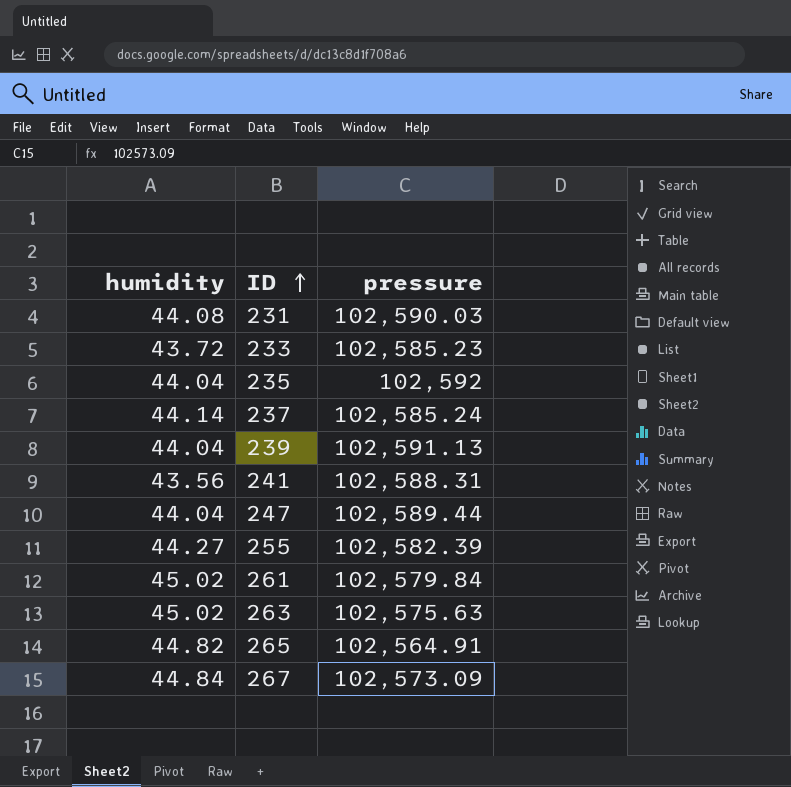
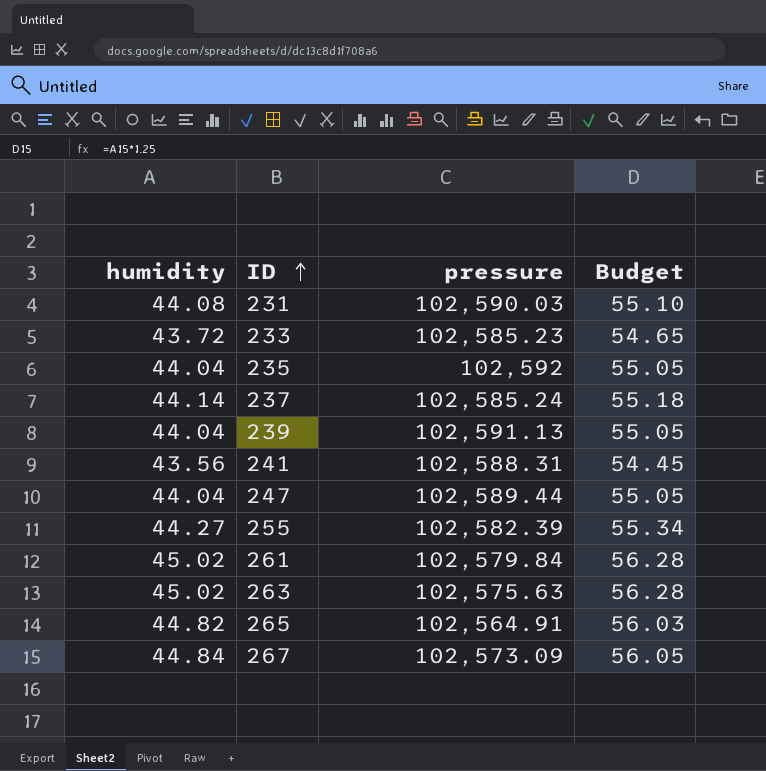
column Budget | formula: none -> [humidity] * 1.25

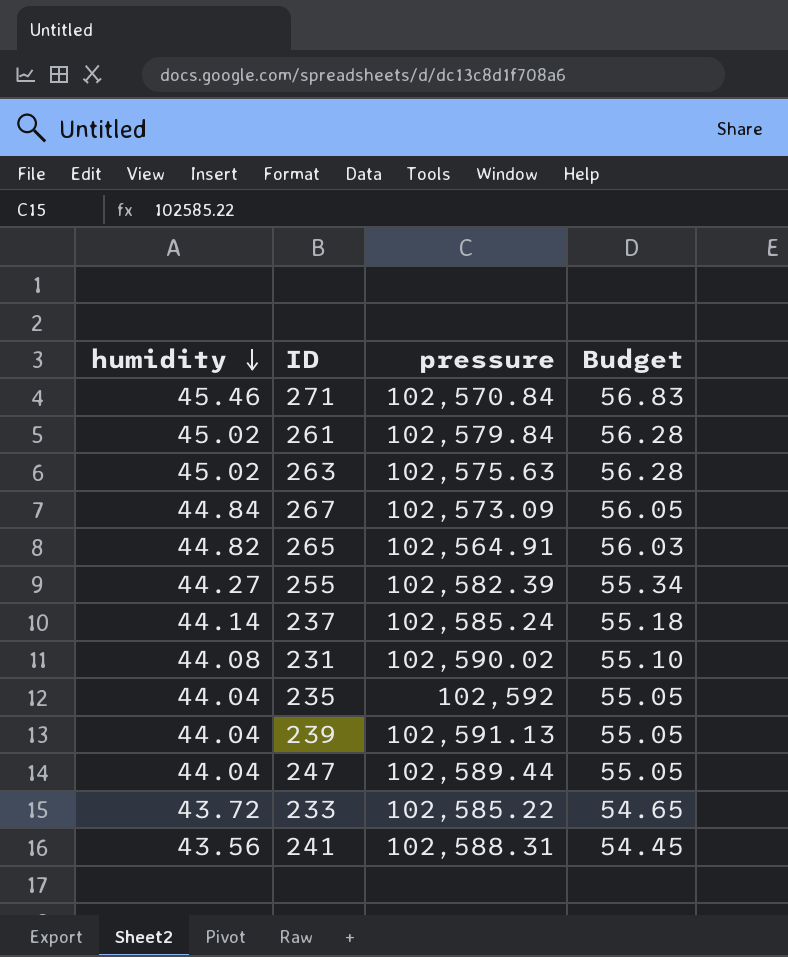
row order: ID ascending -> humidity descending
row 271: none -> 45.46 | 102,570.84 | 56.83
231 | pressure: 102,590.03 -> 102,590.02
233 | pressure: 102,585.23 -> 102,585.22

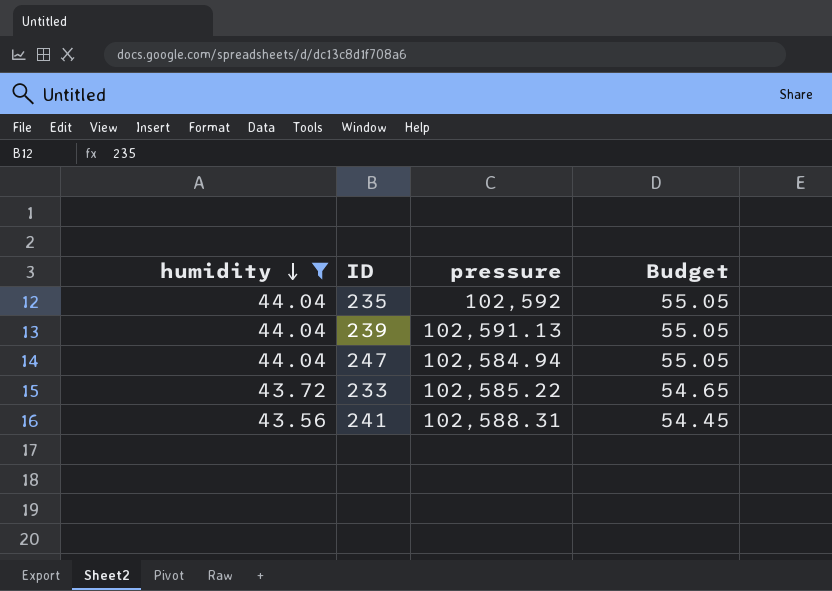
filter: none -> humidity <= 44.04
247 | pressure: 102,589.44 -> 102,584.94

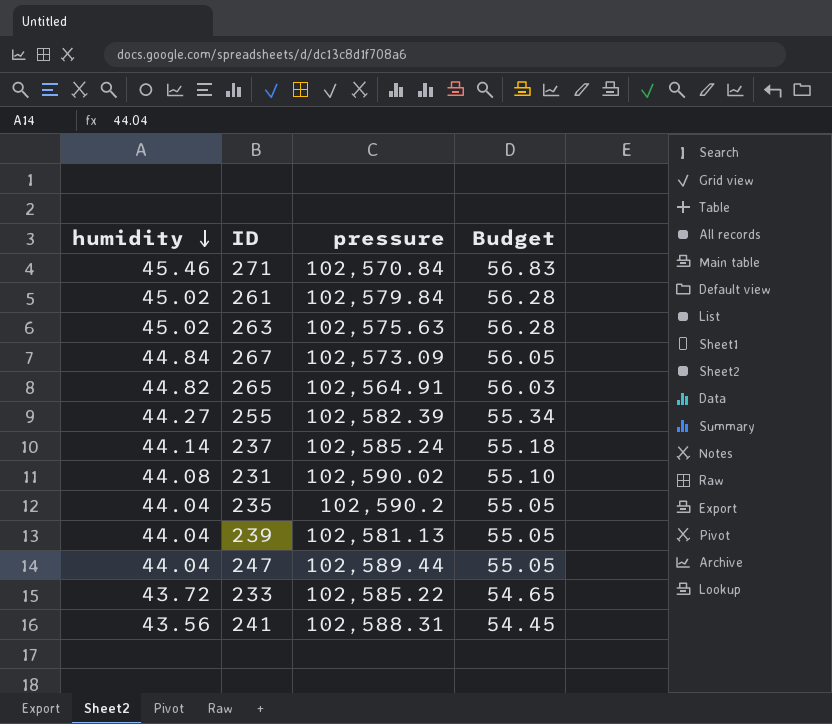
filter: humidity <= 44.04 -> none
235 | pressure: 102,592 -> 102,590.2
239 | pressure: 102,591.13 -> 102,581.13
247 | pressure: 102,584.94 -> 102,589.44

